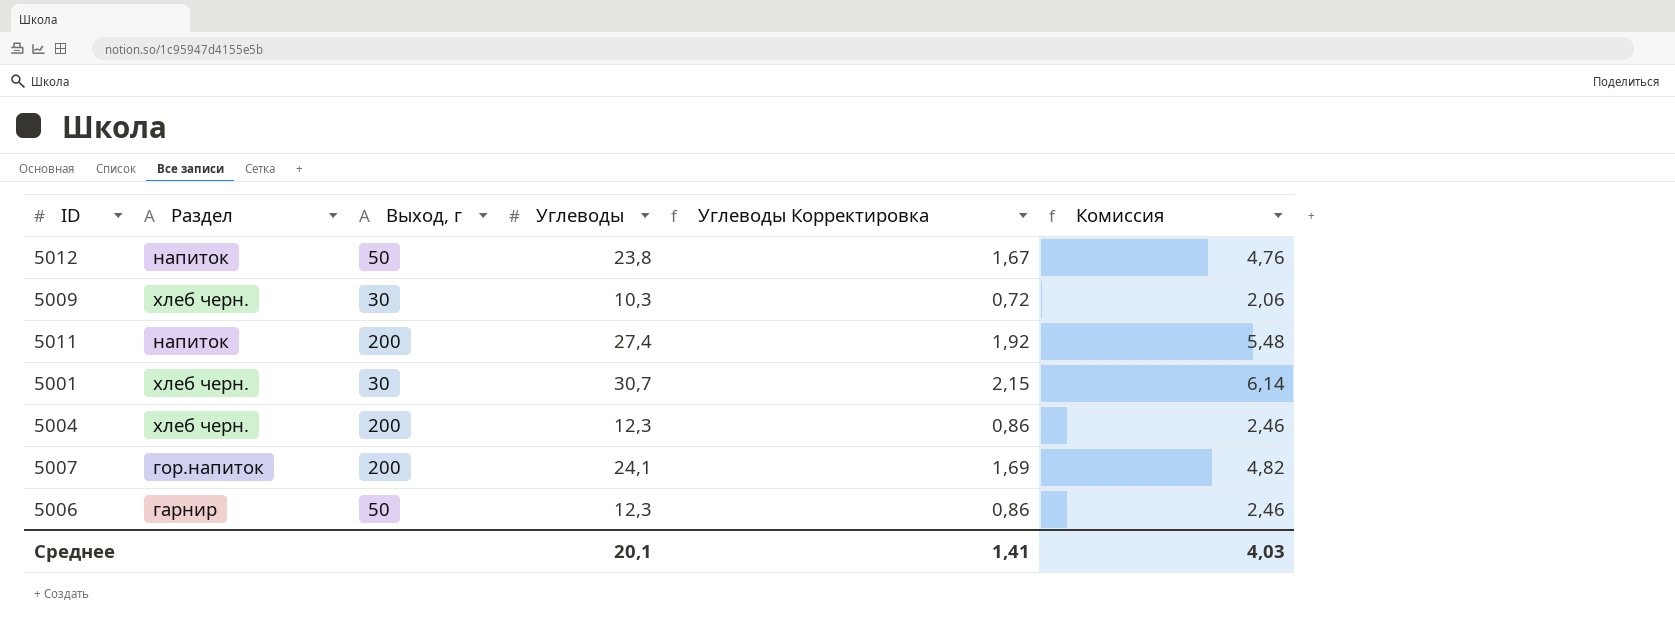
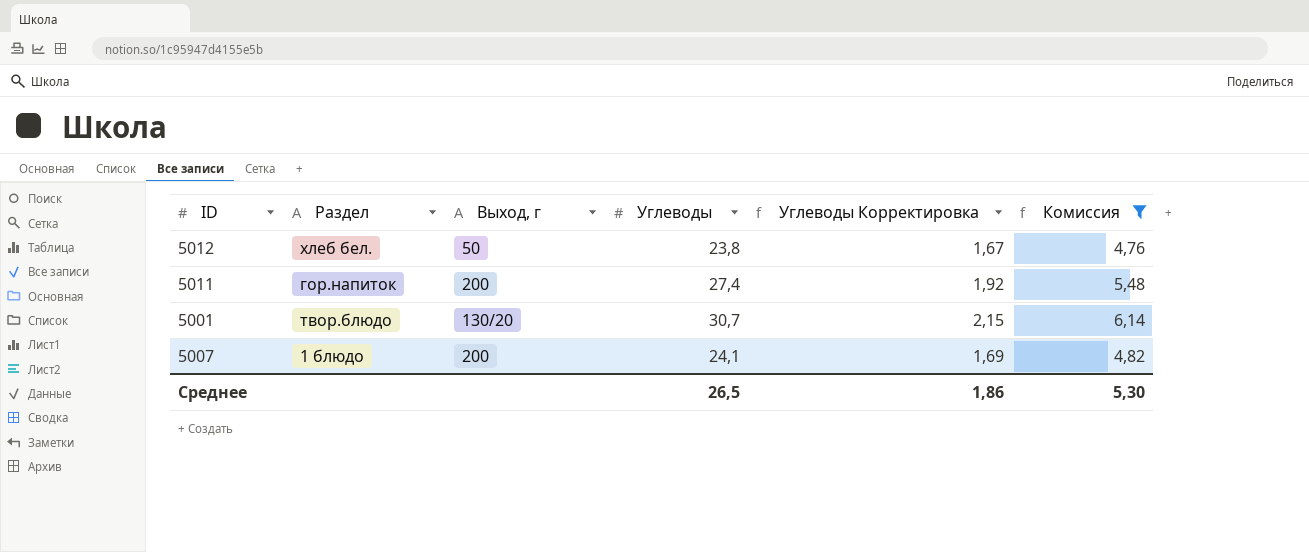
filter: none -> Комиссия >= 4,76
5012 | Раздел: напиток -> хлеб бел.
5011 | Раздел: напиток -> гор.напиток
5001 | Раздел: хлеб черн. -> твор.блюдо
5001 | Выход, г: 30 -> 130/20
5007 | Раздел: гор.напиток -> 1 блюдо
Среднее | Углеводы: 20,1 -> 26,5
Среднее | Углеводы Корректировка: 1,41 -> 1,86
Среднее | Комиссия: 4,03 -> 5,30

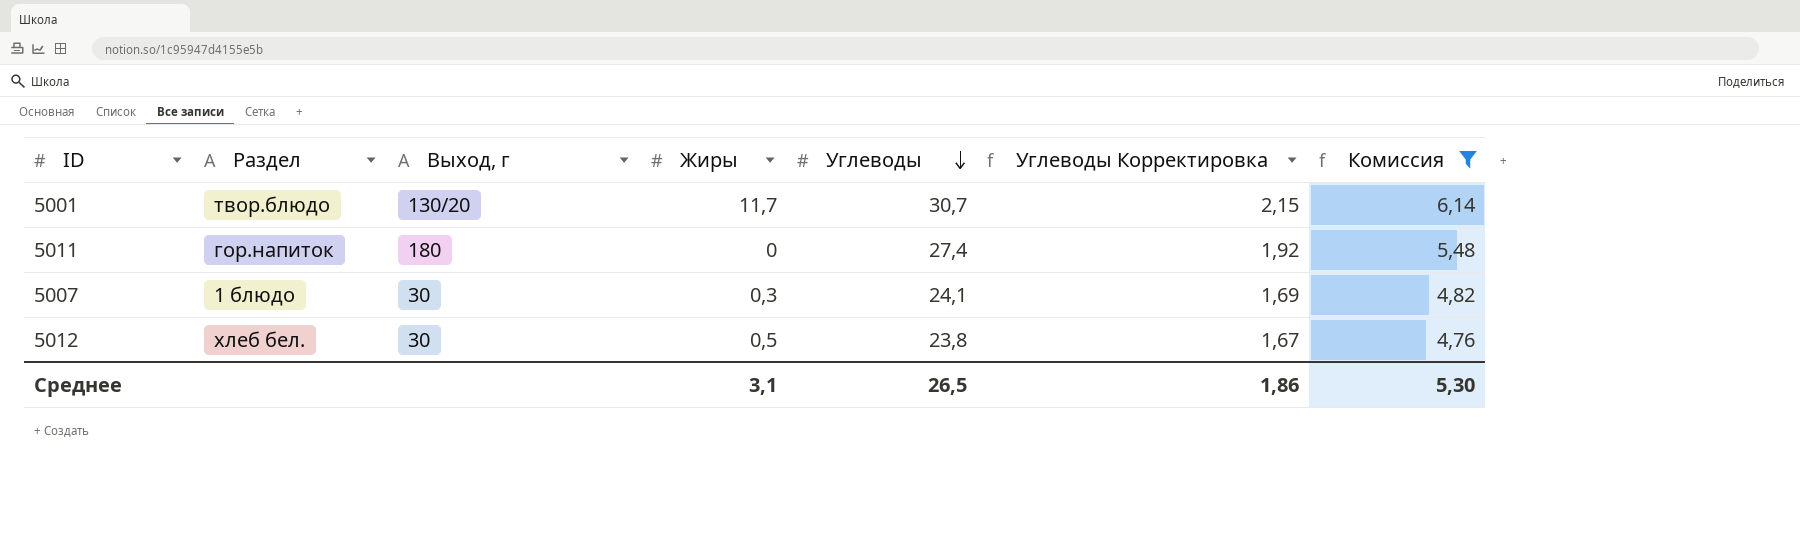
row order: none -> Углеводы descending
column Жиры | position: none -> 4
5011 | Выход, г: 200 -> 180
5007 | Выход, г: 200 -> 30
5012 | Выход, г: 50 -> 30

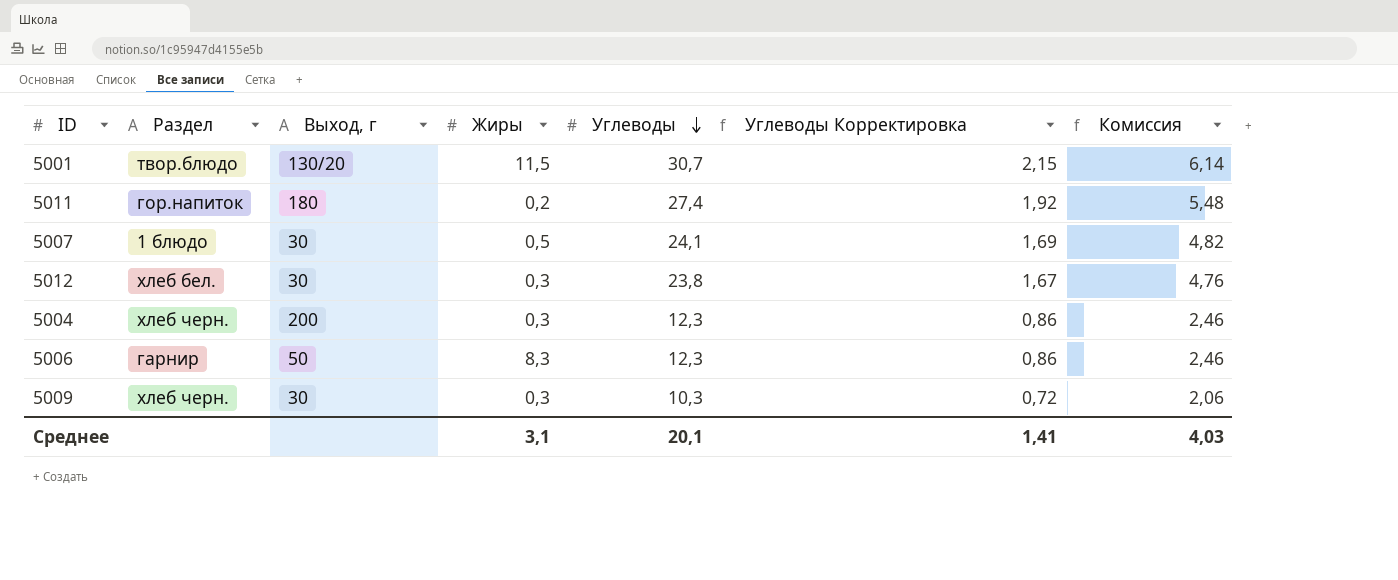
filter: Комиссия >= 4,76 -> none
5001 | Жиры: 11,7 -> 11,5
5011 | Жиры: 0 -> 0,2
5007 | Жиры: 0,3 -> 0,5
5012 | Жиры: 0,5 -> 0,3
Среднее | Углеводы: 26,5 -> 20,1
Среднее | Углеводы Корректировка: 1,86 -> 1,41
Среднее | Комиссия: 5,30 -> 4,03

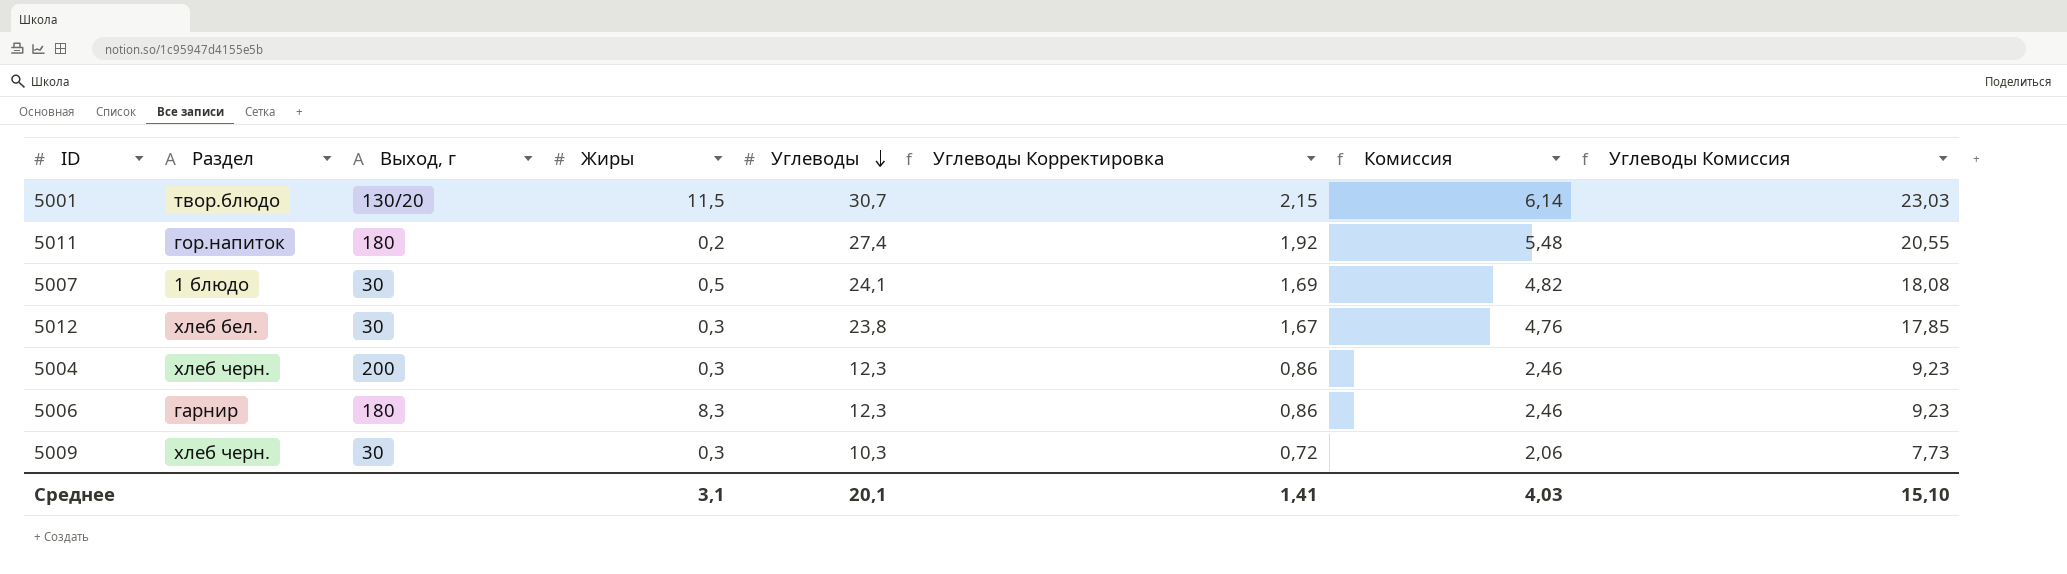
column Углеводы Комиссия | formula: none -> [Углеводы] * 0,75
5006 | Выход, г: 50 -> 180

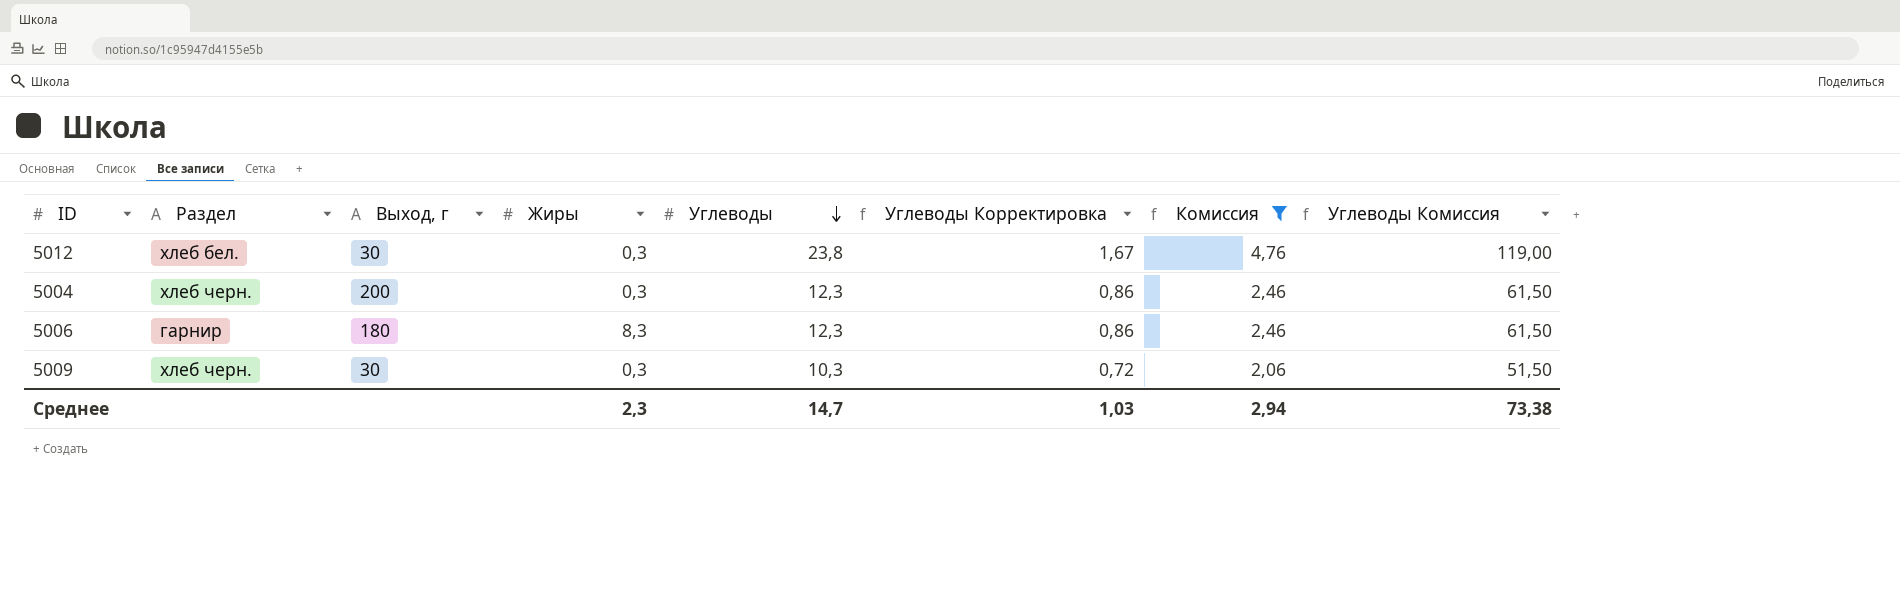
filter: none -> Комиссия <= 4,76
column Углеводы Комиссия | formula: [Углеводы] * 0,75 -> [Углеводы] * 5
Среднее | Жиры: 3,1 -> 2,3
Среднее | Углеводы: 20,1 -> 14,7
Среднее | Углеводы Корректировка: 1,41 -> 1,03
Среднее | Комиссия: 4,03 -> 2,94
Среднее | Углеводы Комиссия: 15,10 -> 73,38

